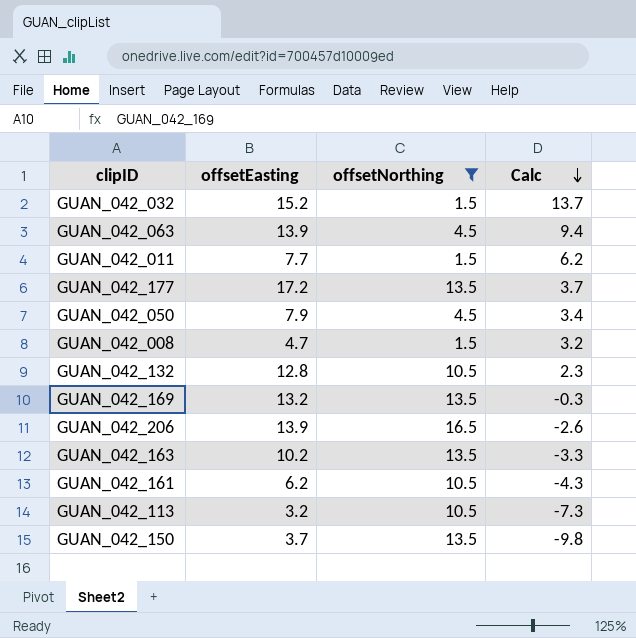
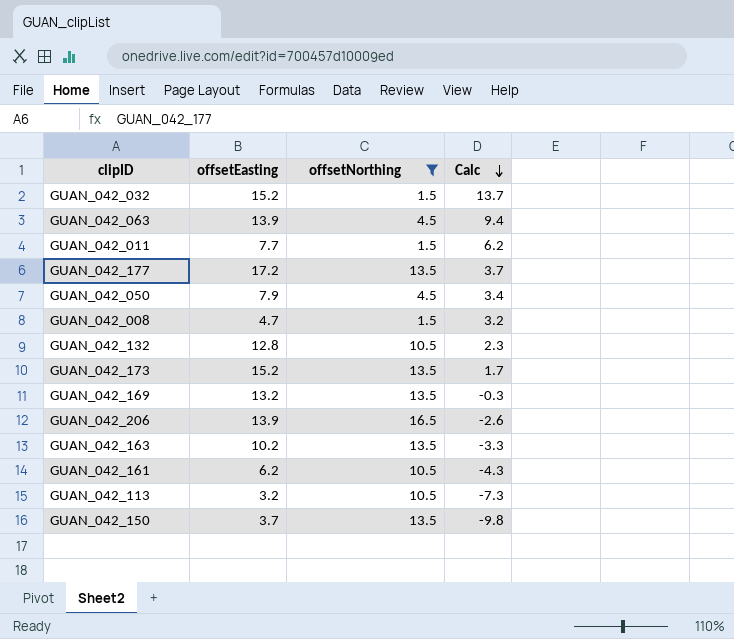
row GUAN_042_173: none -> 15.2 | 13.5 | 1.7

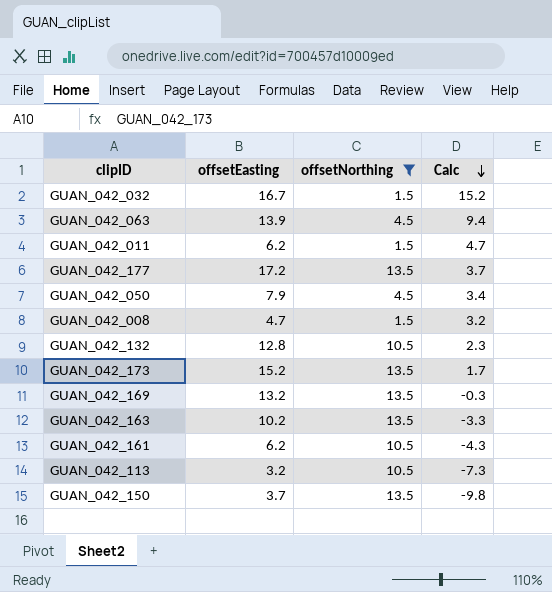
row GUAN_042_206: 13.9 | 16.5 | -2.6 -> none
GUAN_042_032 | offsetEasting: 15.2 -> 16.7
GUAN_042_032 | Calc: 13.7 -> 15.2
GUAN_042_011 | offsetEasting: 7.7 -> 6.2
GUAN_042_011 | Calc: 6.2 -> 4.7

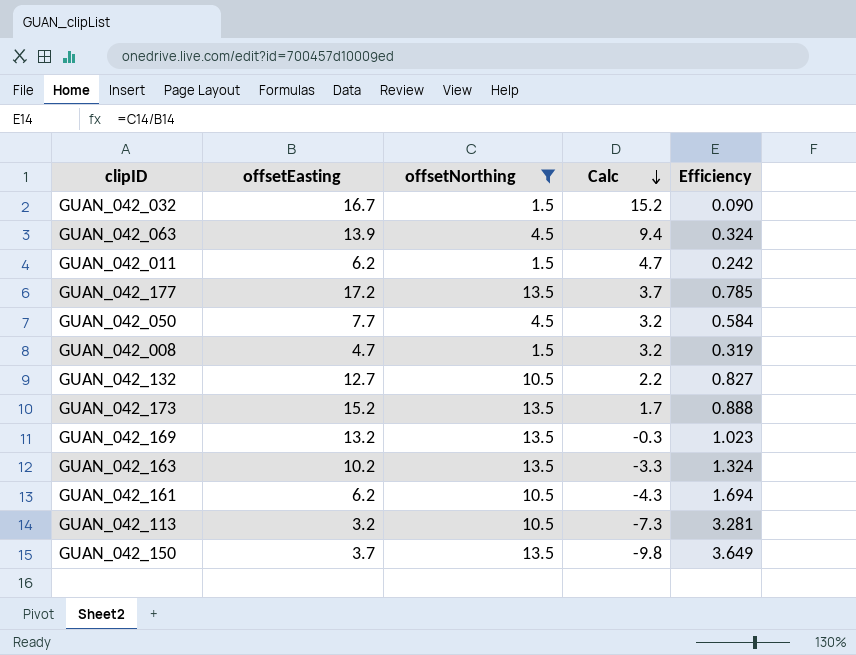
column Efficiency | formula: none -> [offsetNorthing] / [offsetEasting]
GUAN_042_050 | offsetEasting: 7.9 -> 7.7
GUAN_042_050 | Calc: 3.4 -> 3.2
GUAN_042_132 | offsetEasting: 12.8 -> 12.7
GUAN_042_132 | Calc: 2.3 -> 2.2

